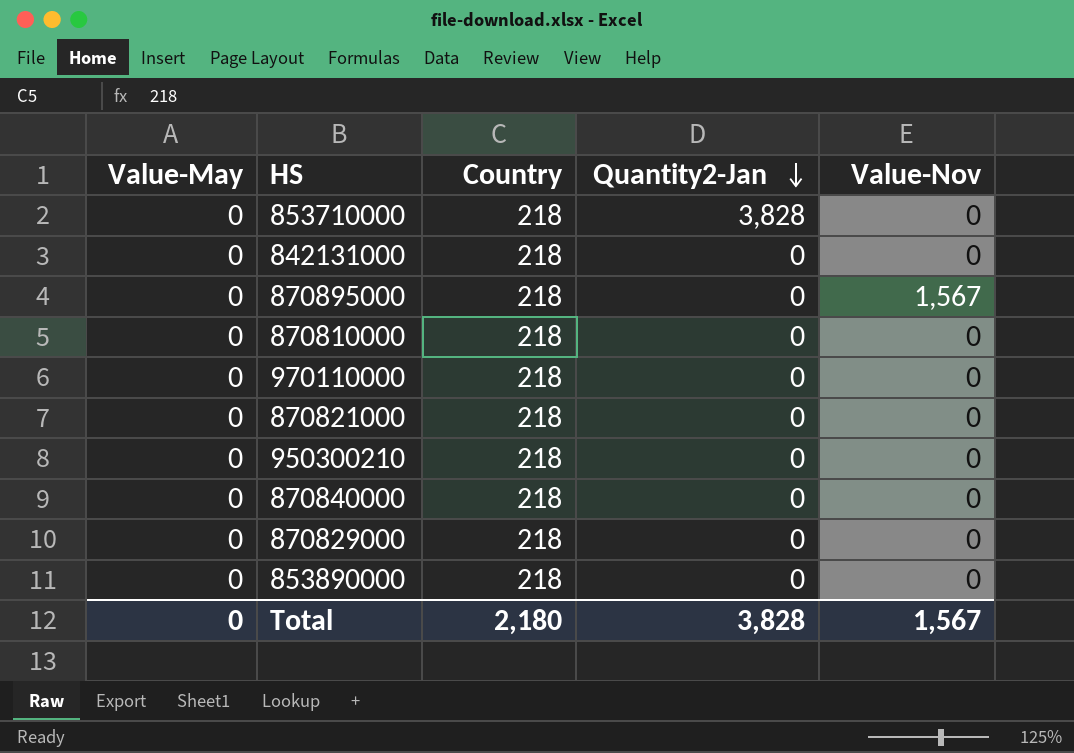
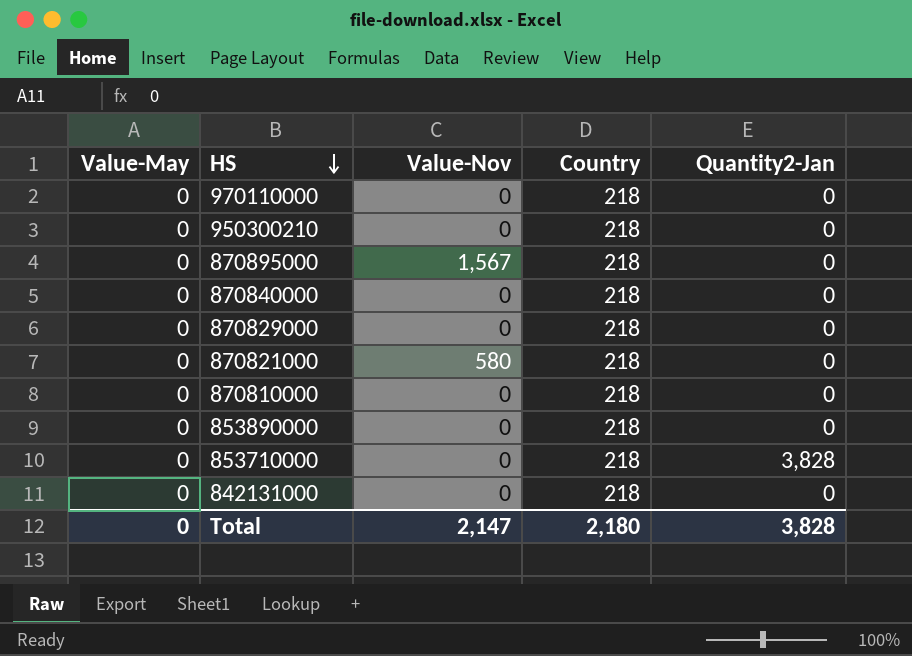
row order: Quantity2-Jan descending -> HS descending
column Value-Nov | position: 5 -> 3
870821000 | Value-Nov: 0 -> 580
Total | Value-Nov: 1,567 -> 2,147

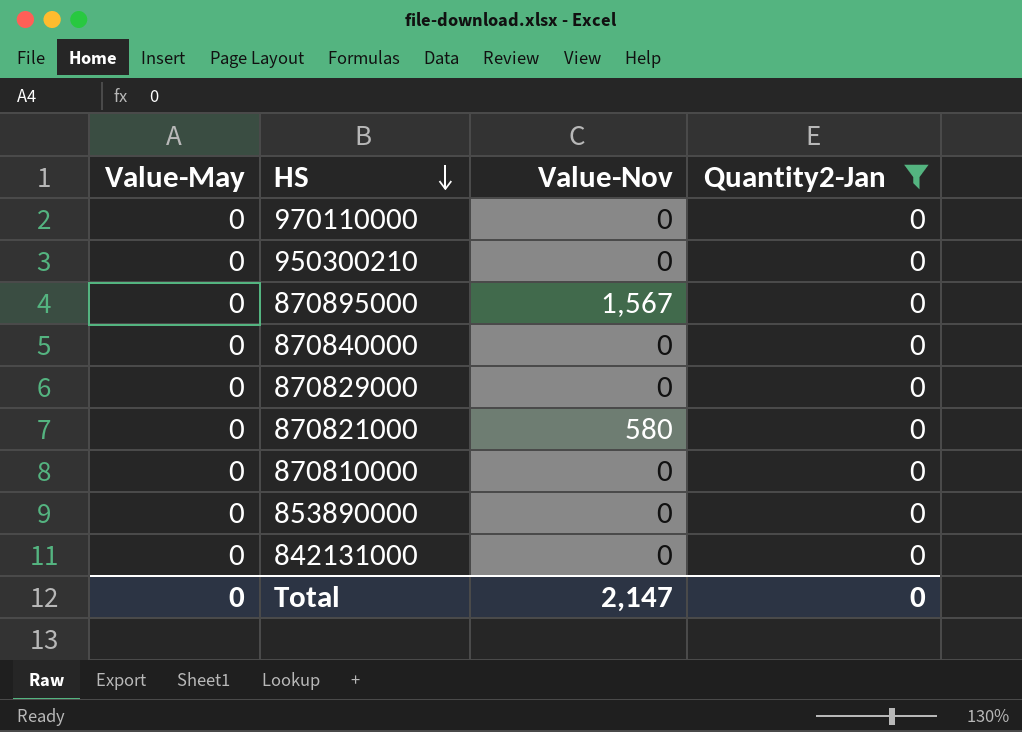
filter: none -> Quantity2-Jan = 0
column Country | position: 4 -> none
Total | Quantity2-Jan: 3,828 -> 0

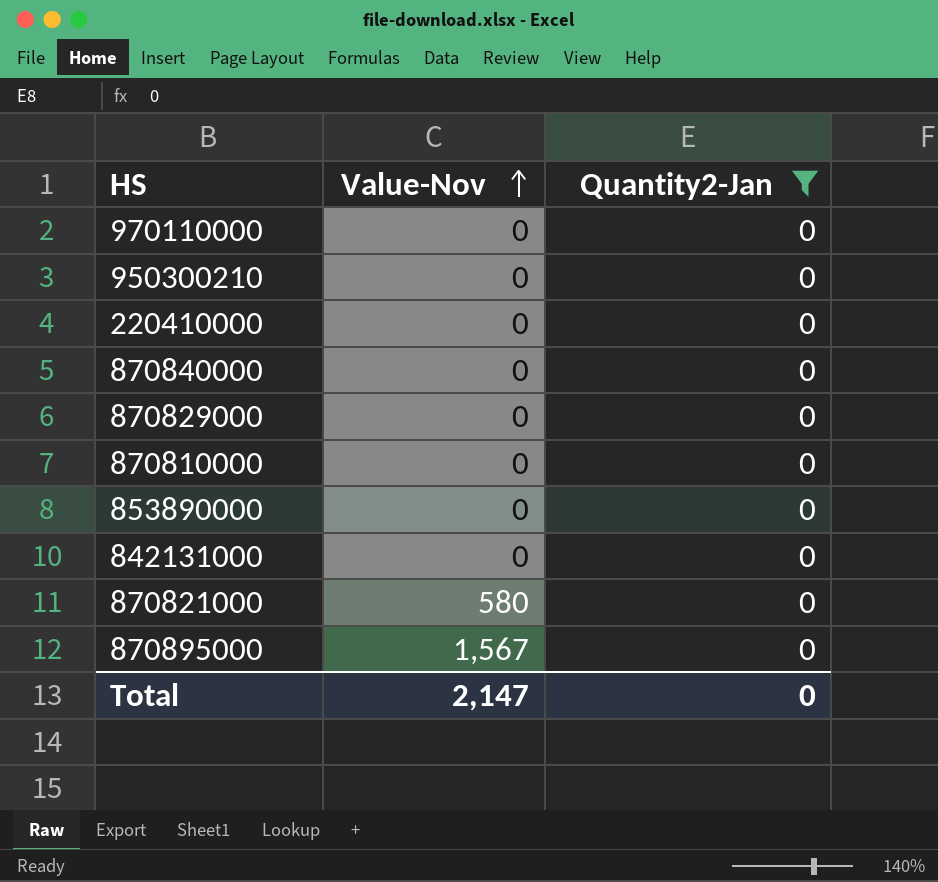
row order: HS descending -> Value-Nov ascending
column Value-May | position: 1 -> none
row 220410000: none -> 0 | 0

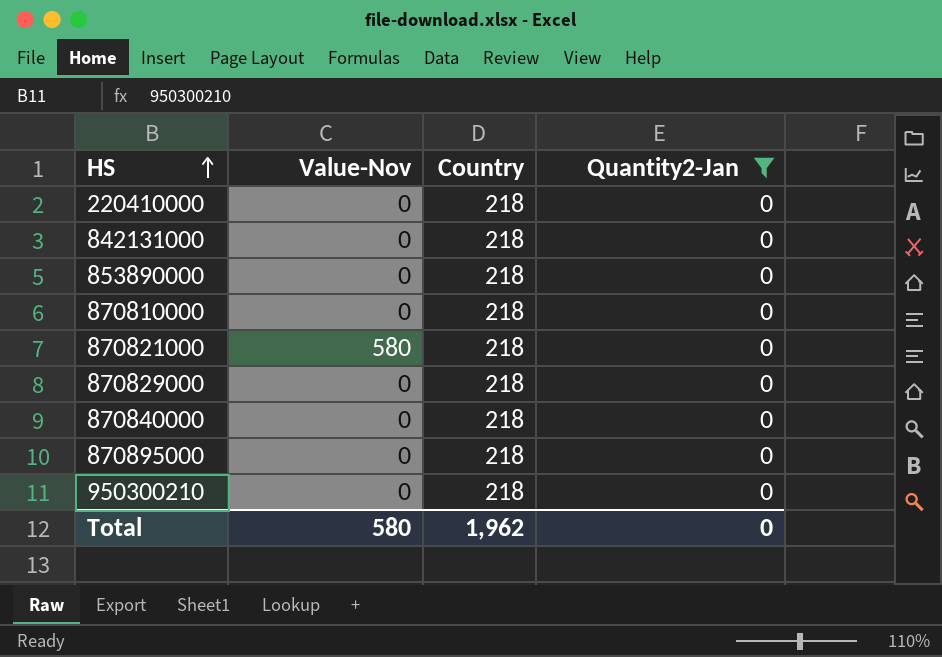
row order: Value-Nov ascending -> HS ascending
column Country | position: none -> 3
row 970110000: 0 | 0 -> none
870895000 | Value-Nov: 1,567 -> 0
Total | Value-Nov: 2,147 -> 580

